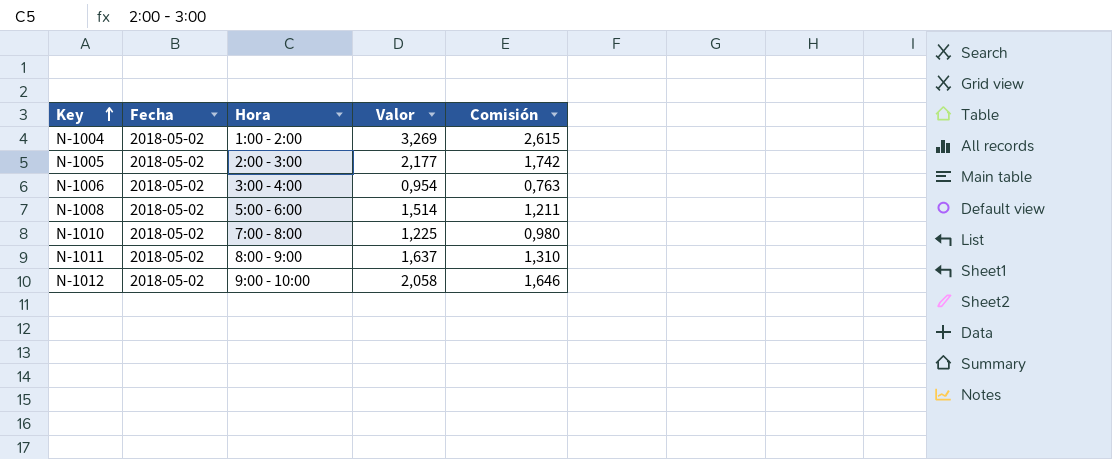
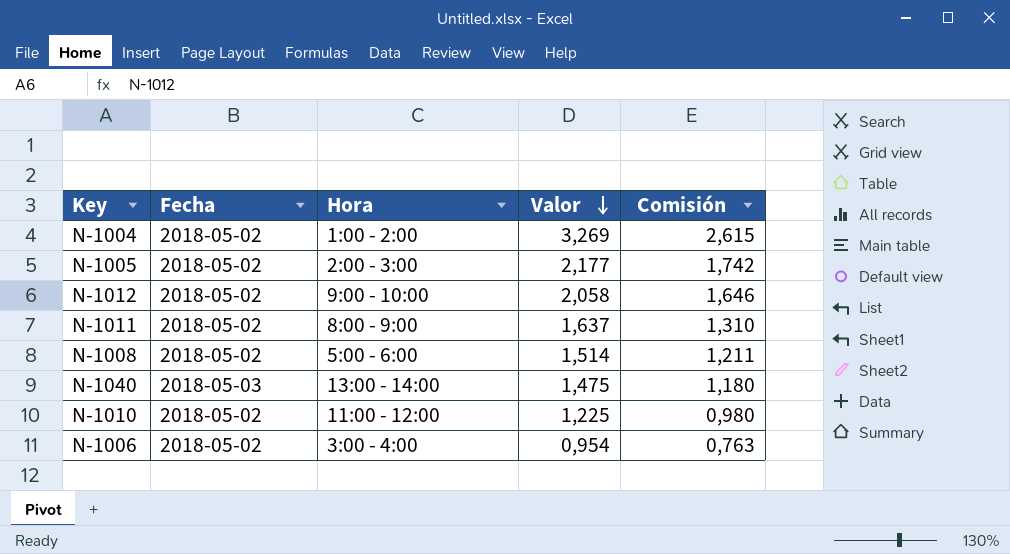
row order: Key ascending -> Valor descending
row N-1040: none -> 2018-05-03 | 13:00 - 14:00 | 1,475 | 1,180
N-1010 | Hora: 7:00 - 8:00 -> 11:00 - 12:00

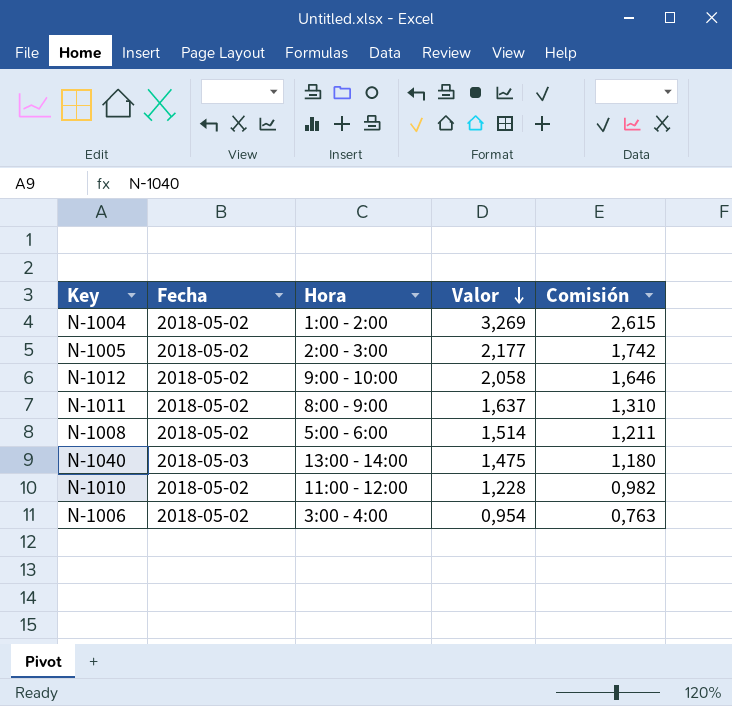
N-1010 | Valor: 1,225 -> 1,228
N-1010 | Comisión: 0,980 -> 0,982

